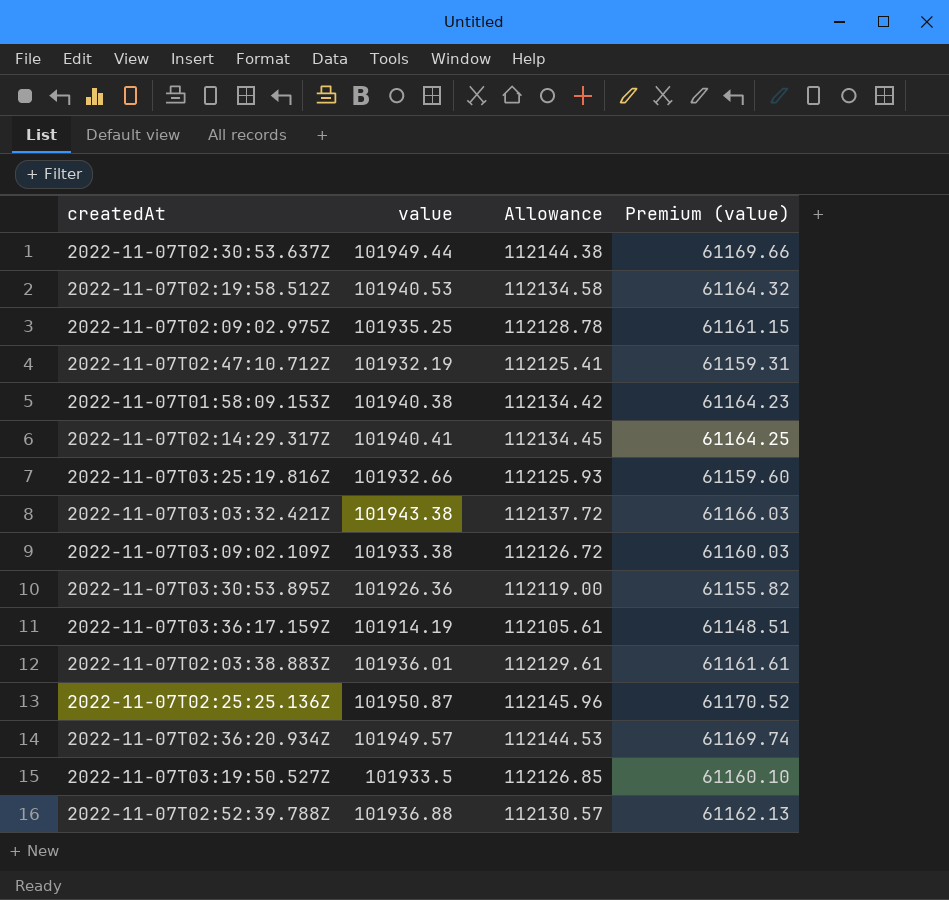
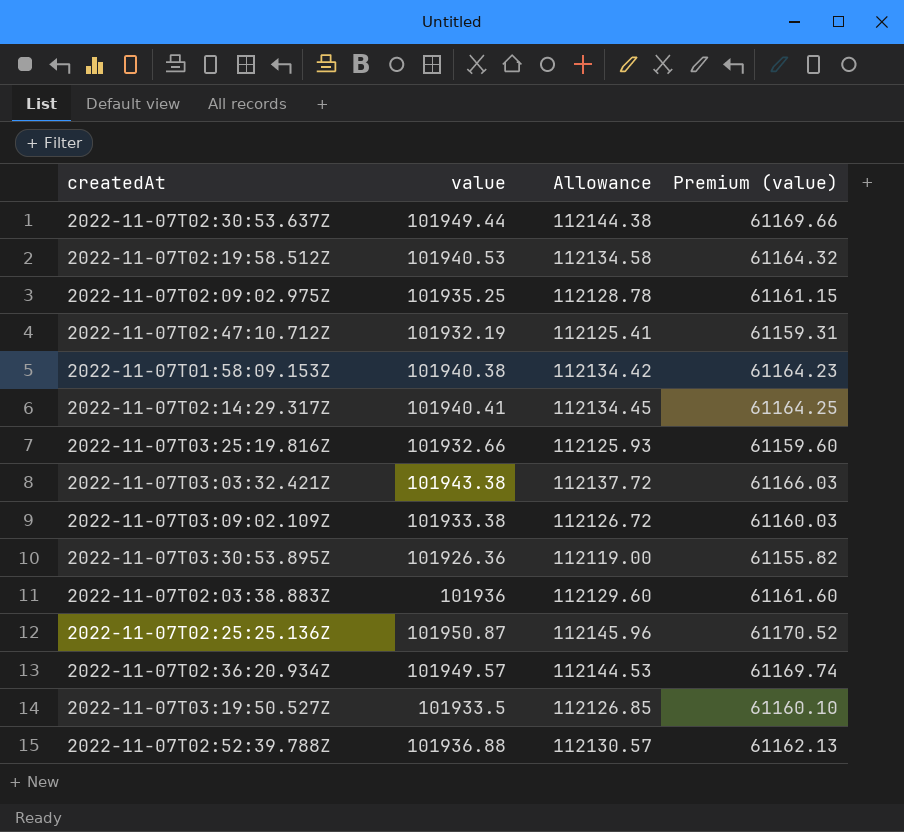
row 2022-11-07T03:36:17.159Z: 101914.19 | 112105.61 | 61148.51 -> none
2022-11-07T02:03:38.883Z | value: 101936.01 -> 101936
2022-11-07T02:03:38.883Z | Allowance: 112129.61 -> 112129.60
2022-11-07T02:03:38.883Z | Premium (value): 61161.61 -> 61161.60

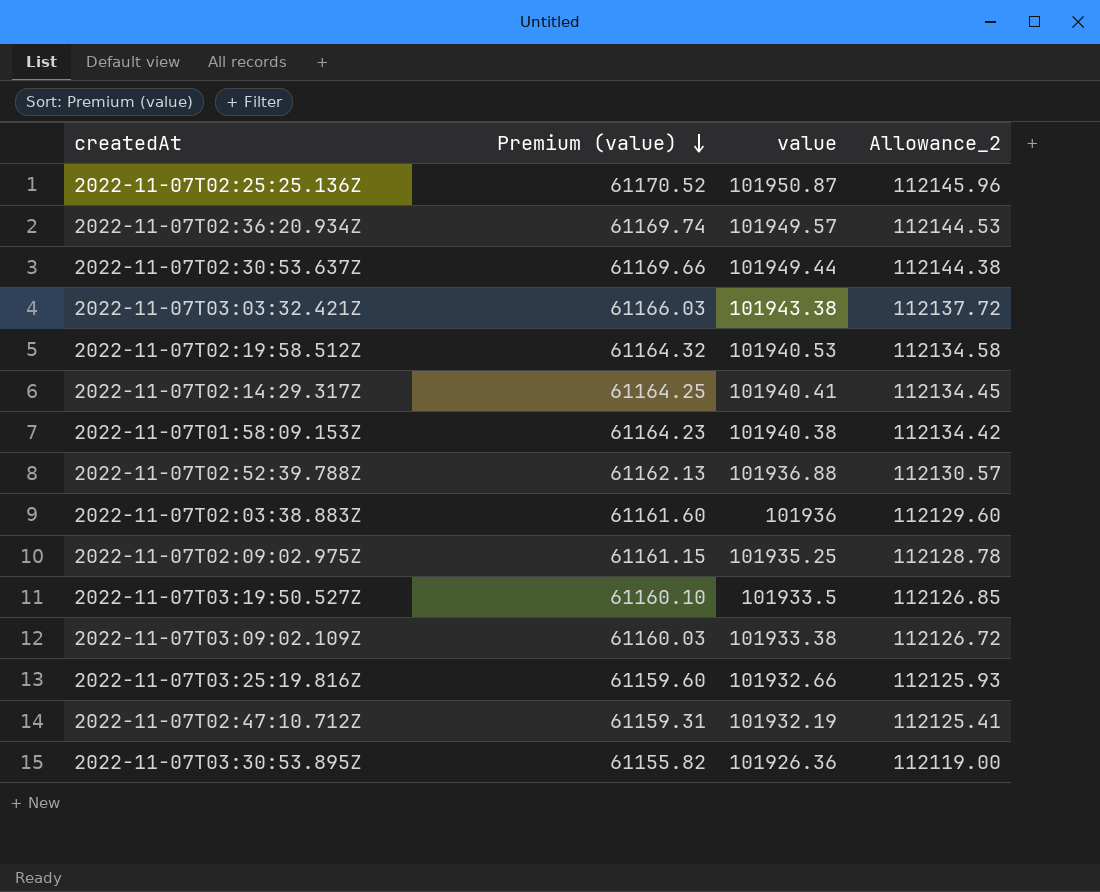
row order: none -> Premium (value) descending
column Premium (value) | position: 4 -> 2
column name: Allowance -> Allowance_2

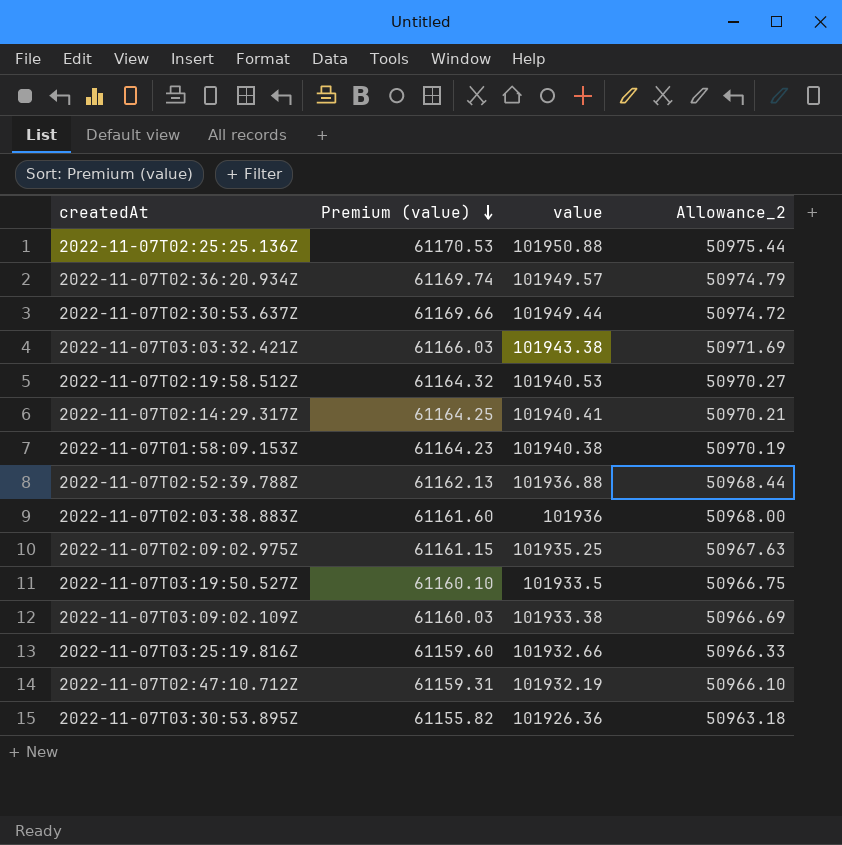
column Allowance_2 | formula: [value] * 1.1 -> [value] * 0.5
2022-11-07T02:25:25.136Z | Premium (value): 61170.52 -> 61170.53
2022-11-07T02:25:25.136Z | value: 101950.87 -> 101950.88

